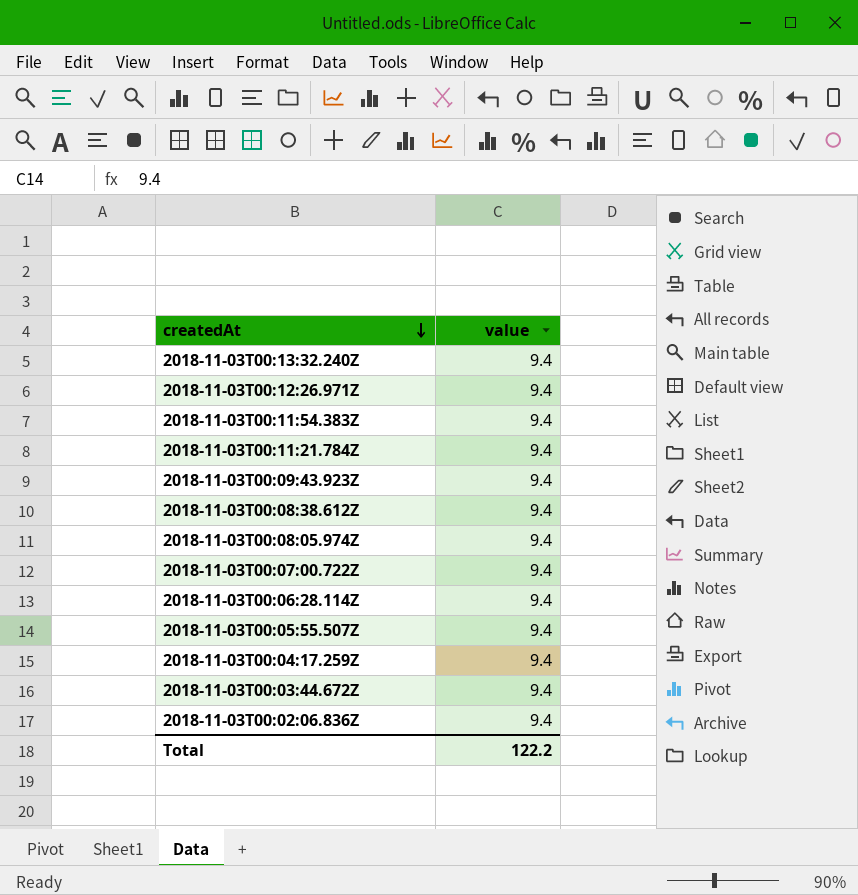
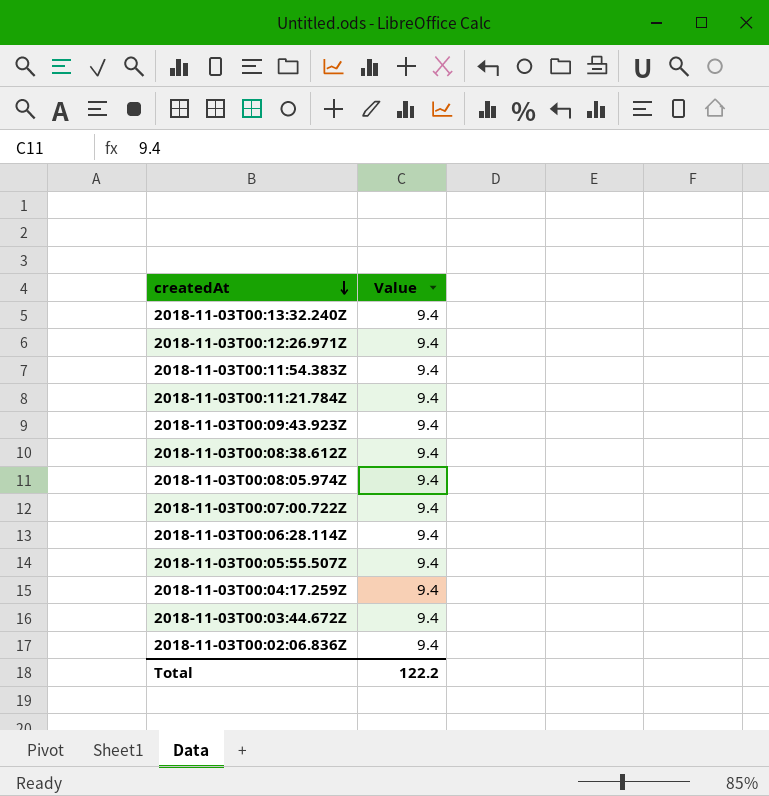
column name: value -> Value

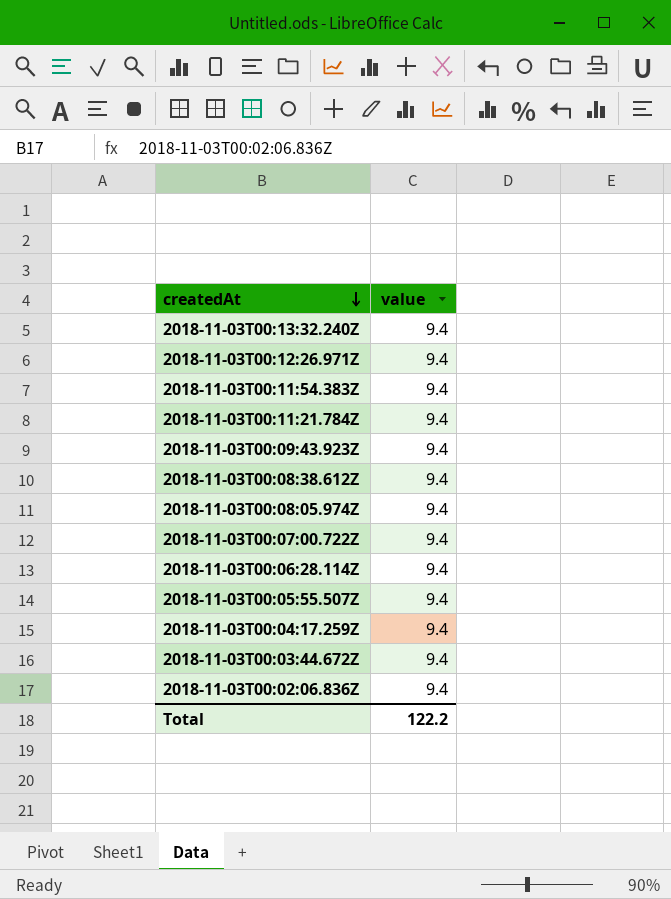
column name: Value -> value

